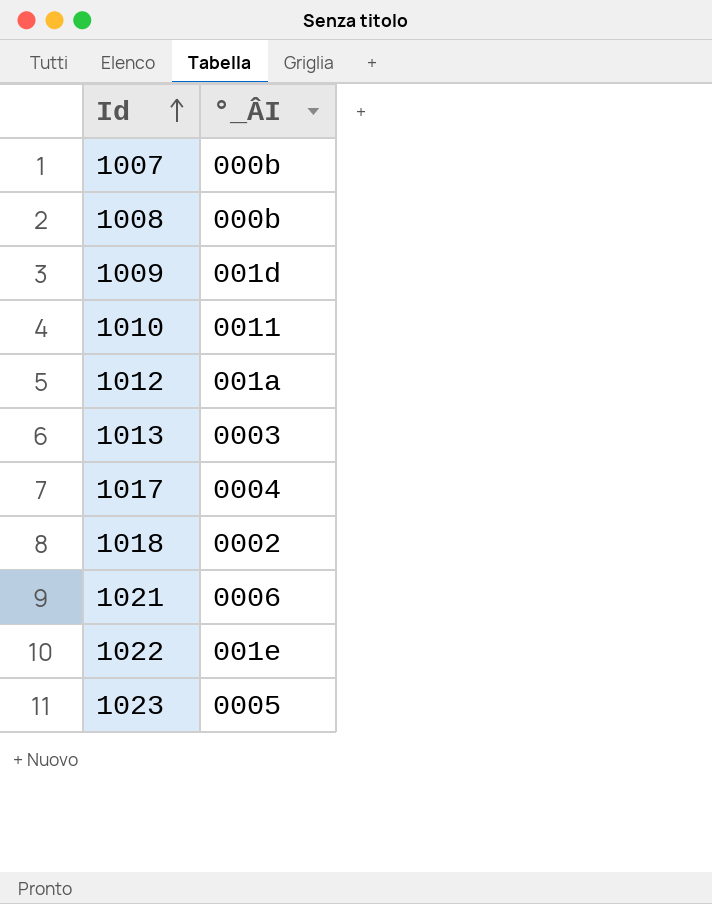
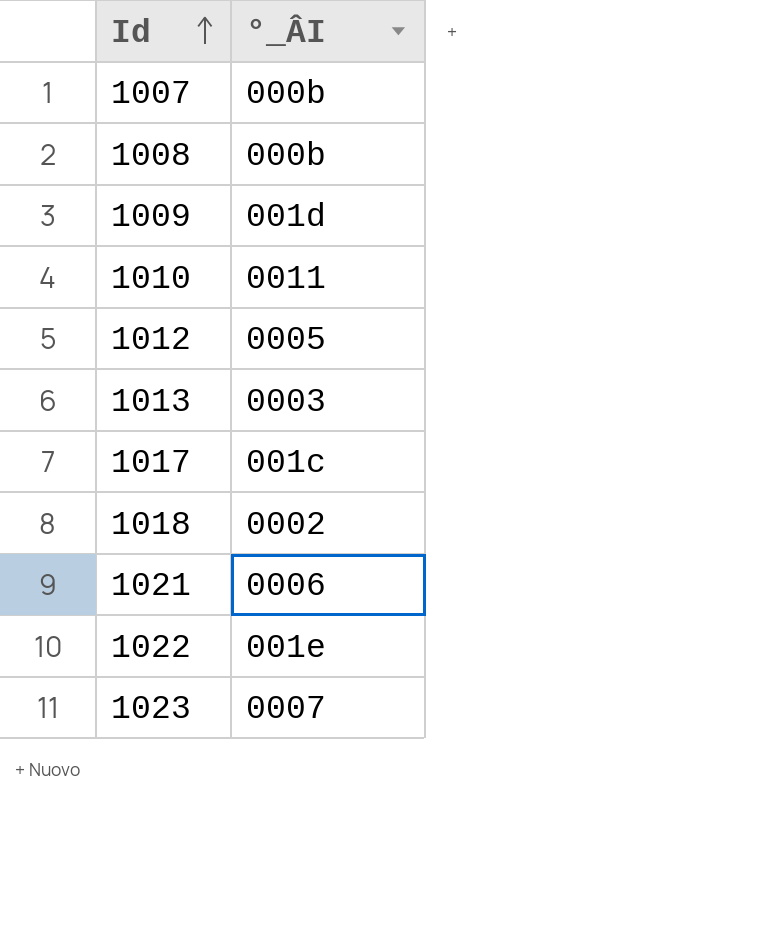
1012 | °_ÂI: 001a -> 0005
1017 | °_ÂI: 0004 -> 001c
1023 | °_ÂI: 0005 -> 0007

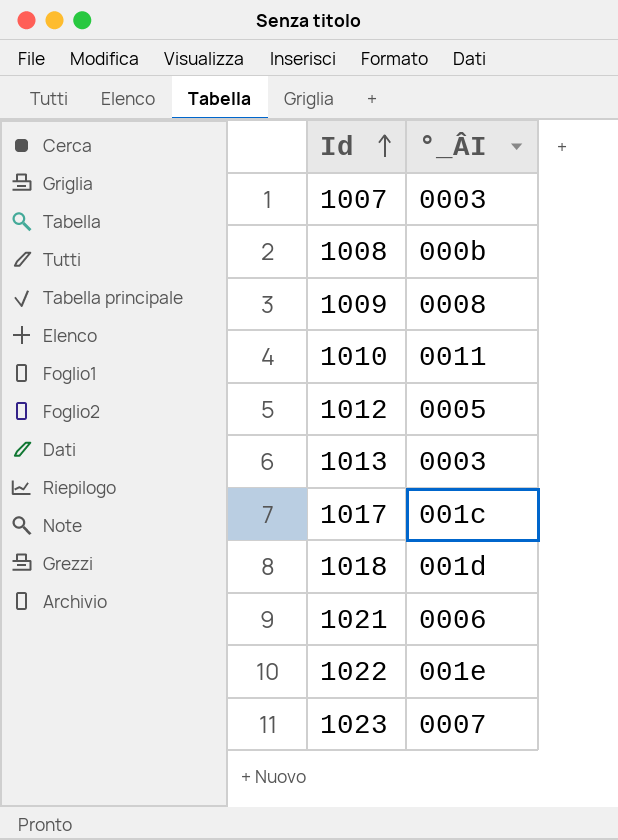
1007 | °_ÂI: 000b -> 0003
1009 | °_ÂI: 001d -> 0008
1018 | °_ÂI: 0002 -> 001d

